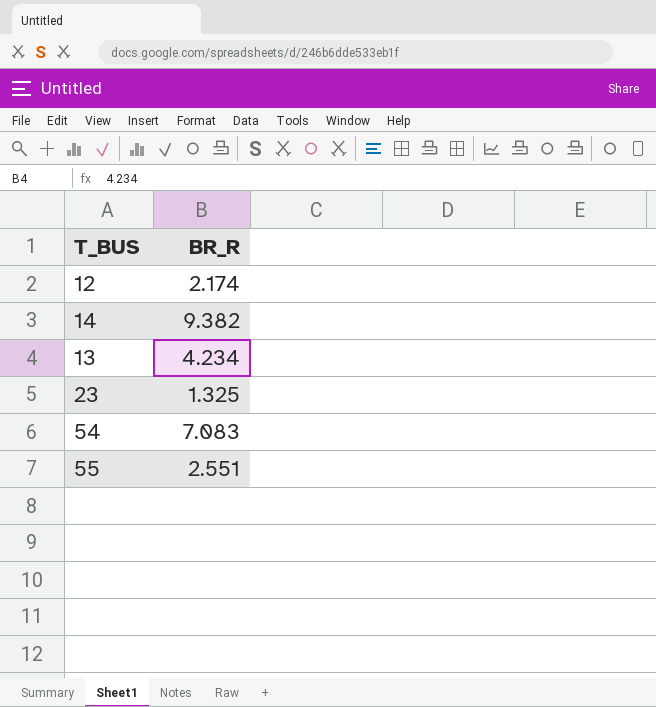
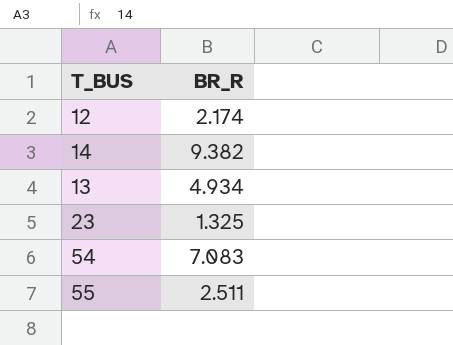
13 | BR_R: 4.234 -> 4.934
55 | BR_R: 2.551 -> 2.511

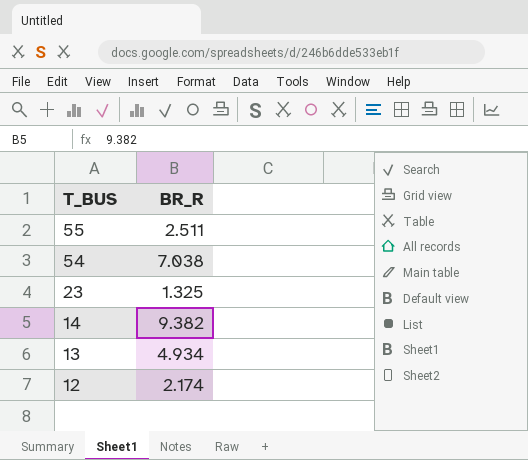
row order: none -> T_BUS descending
54 | BR_R: 7.083 -> 7.038

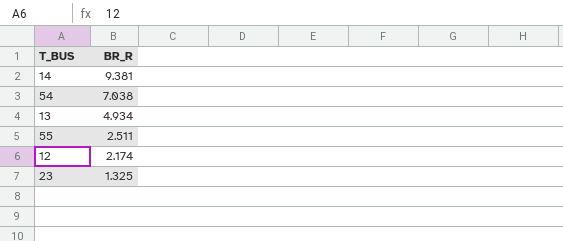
row order: T_BUS descending -> BR_R descending
14 | BR_R: 9.382 -> 9.381

